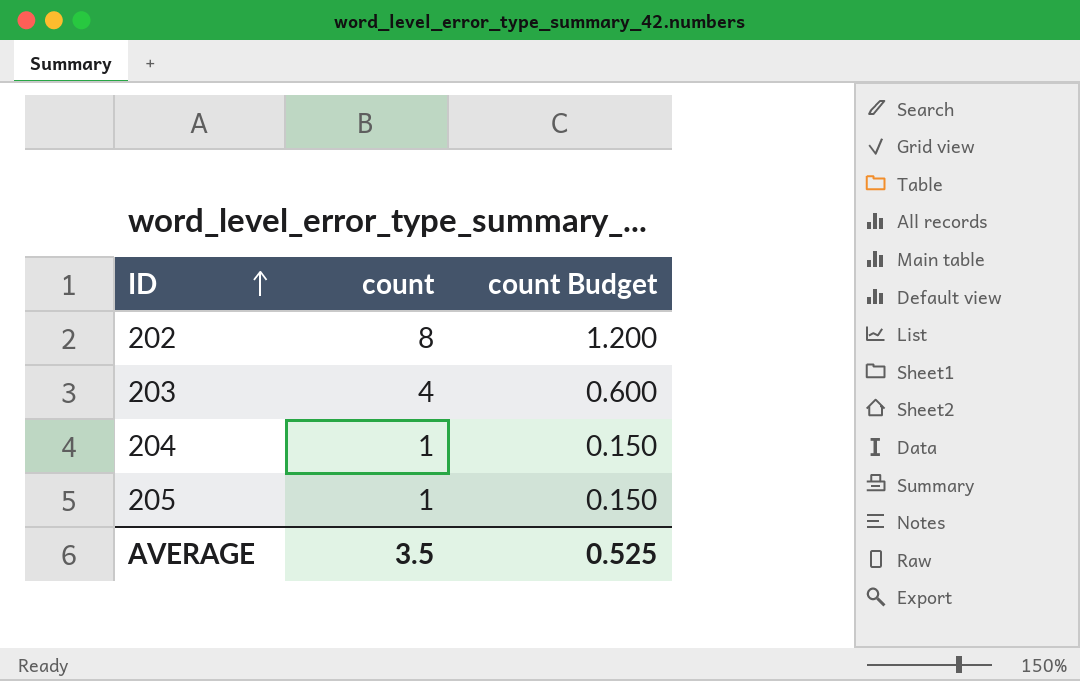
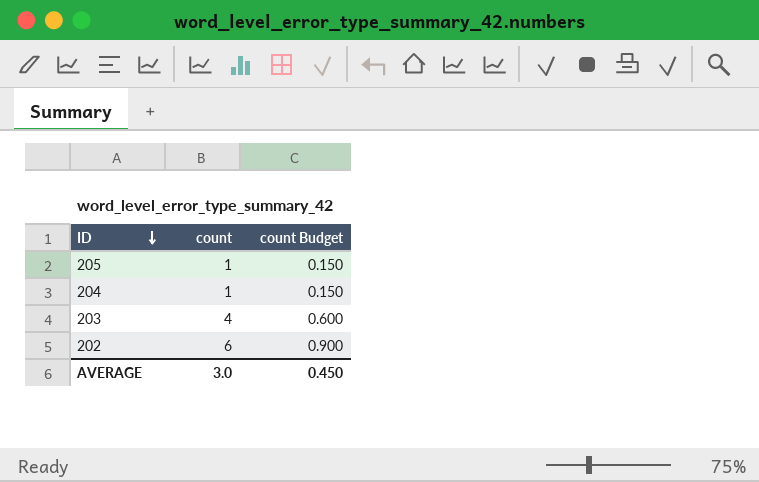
row order: ID ascending -> ID descending
202 | count: 8 -> 6
202 | count Budget: 1.200 -> 0.900
AVERAGE | count: 3.5 -> 3.0
AVERAGE | count Budget: 0.525 -> 0.450

